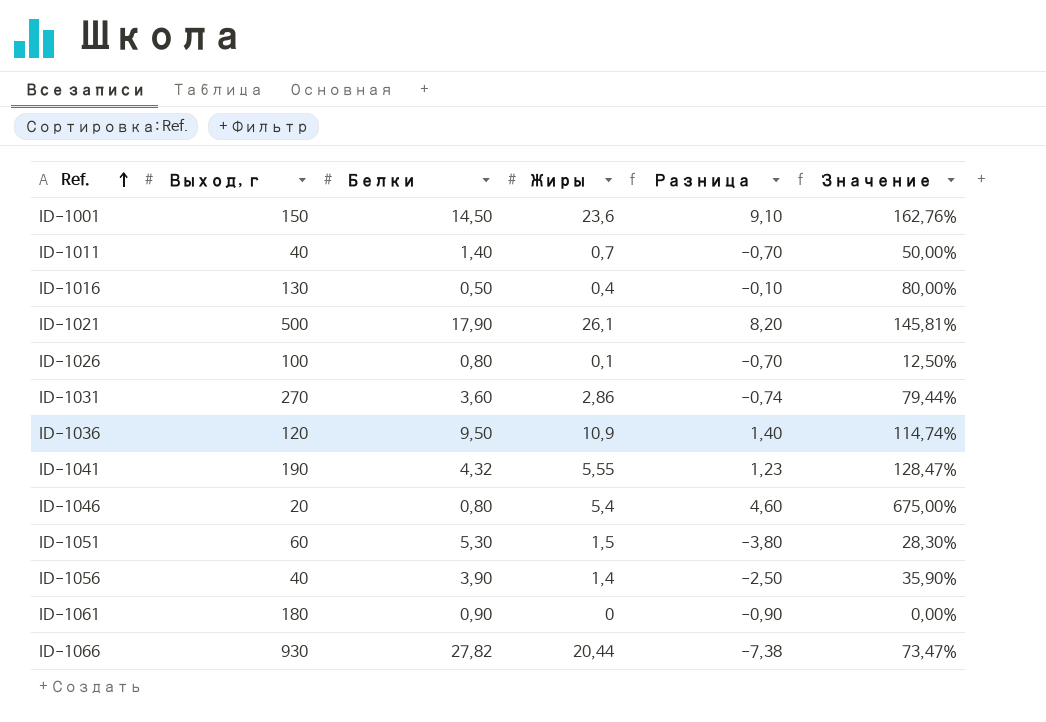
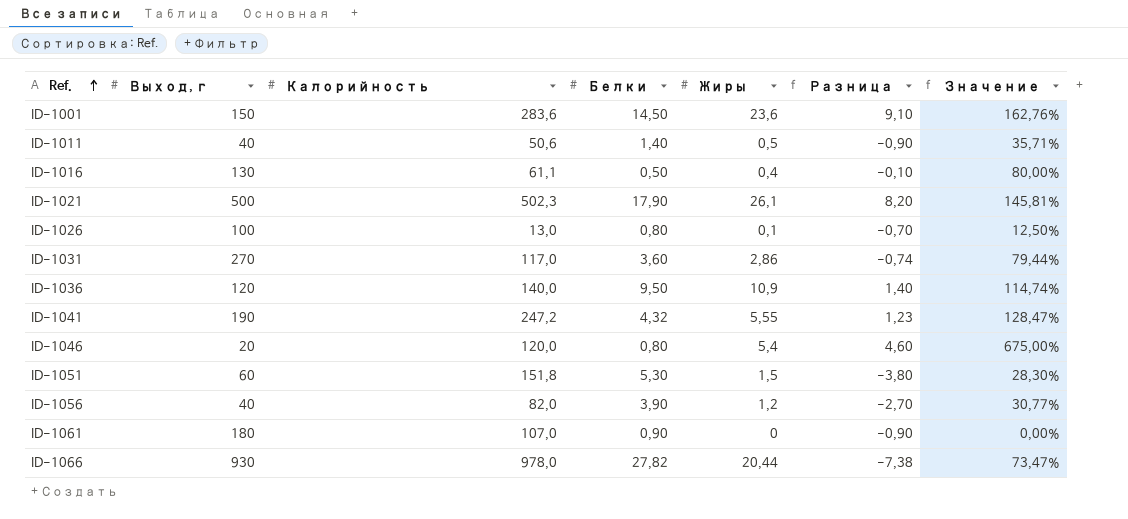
column Калорийность | position: none -> 3
ID-1011 | Жиры: 0,7 -> 0,5
ID-1011 | Разница: -0,70 -> -0,90
ID-1011 | Значение: 50,00% -> 35,71%
ID-1056 | Жиры: 1,4 -> 1,2
ID-1056 | Разница: -2,50 -> -2,70
ID-1056 | Значение: 35,90% -> 30,77%

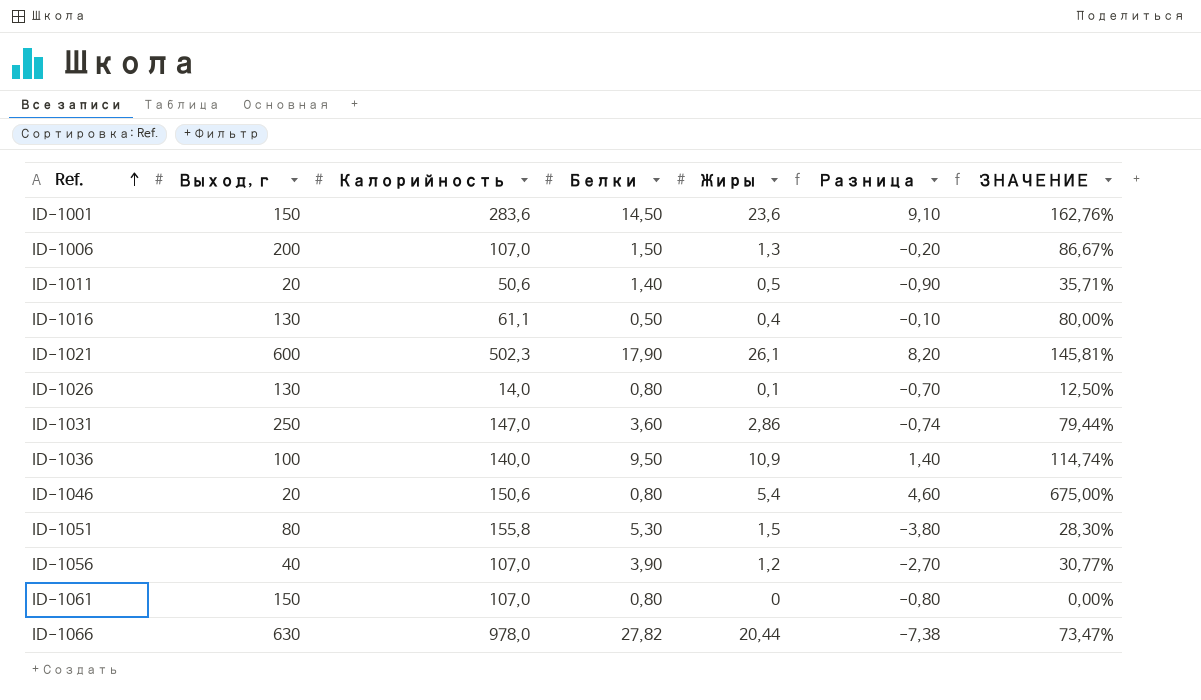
column name: Значение -> ЗНАЧЕНИЕ
row ID-1041: 190 | 247,2 | 4,32 | 5,55 | 1,23 | 128,47% -> none
row ID-1006: none -> 200 | 107,0 | 1,50 | 1,3 | -0,20 | 86,67%
ID-1011 | Выход, г: 40 -> 20
ID-1021 | Выход, г: 500 -> 600
ID-1026 | Выход, г: 100 -> 130
ID-1026 | Калорийность: 13,0 -> 14,0
ID-1031 | Выход, г: 270 -> 250
ID-1031 | Калорийность: 117,0 -> 147,0
ID-1036 | Выход, г: 120 -> 100
ID-1046 | Калорийность: 120,0 -> 150,6
ID-1051 | Выход, г: 60 -> 80
ID-1051 | Калорийность: 151,8 -> 155,8
ID-1056 | Калорийность: 82,0 -> 107,0
ID-1061 | Выход, г: 180 -> 150
ID-1061 | Белки: 0,90 -> 0,80
ID-1061 | Разница: -0,90 -> -0,80
ID-1066 | Выход, г: 930 -> 630

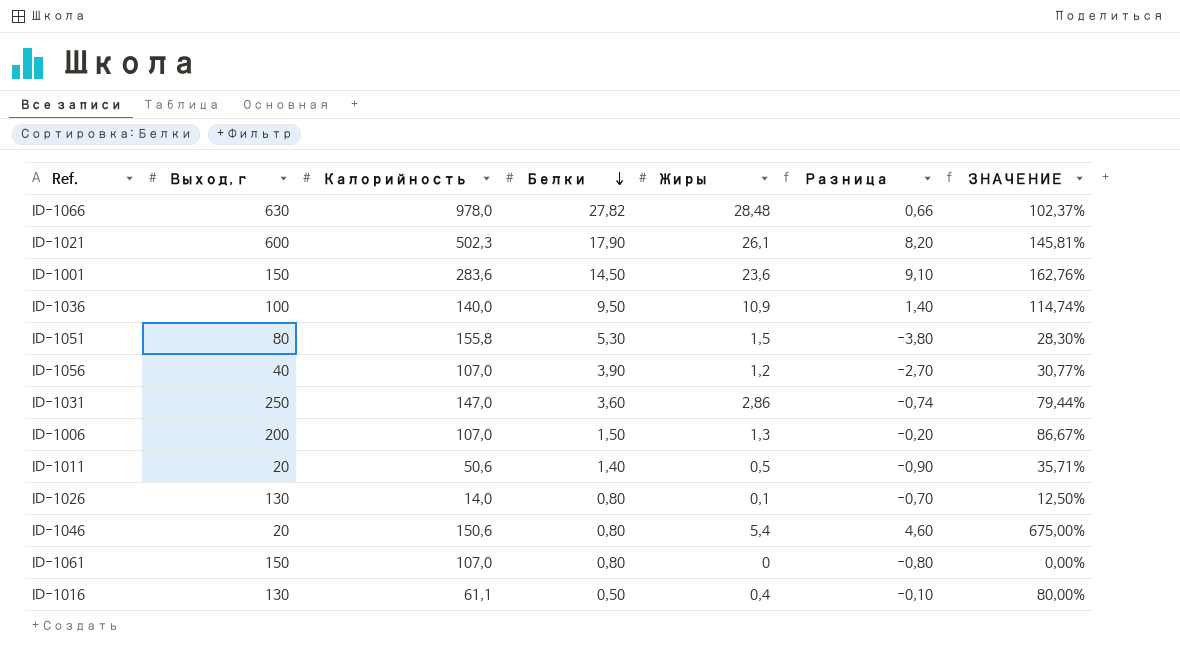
row order: Ref. ascending -> Белки descending
ID-1066 | Жиры: 20,44 -> 28,48
ID-1066 | Разница: -7,38 -> 0,66
ID-1066 | ЗНАЧЕНИЕ: 73,47% -> 102,37%

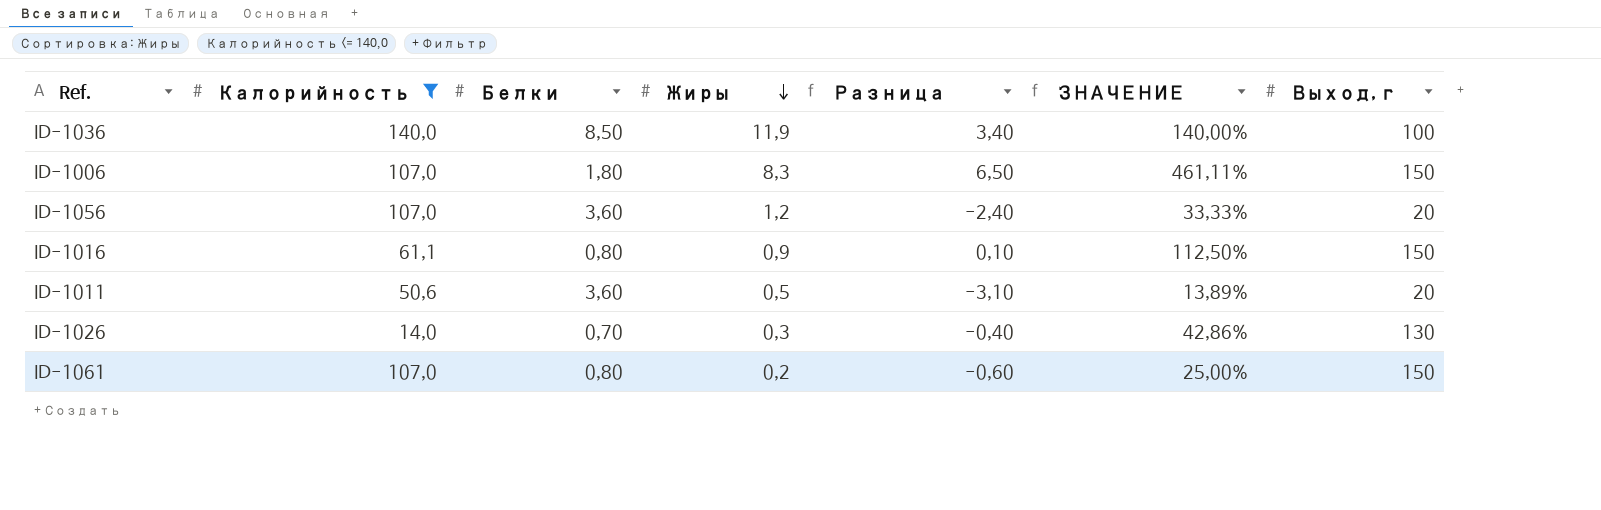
filter: none -> Калорийность <= 140,0
row order: Белки descending -> Жиры descending
column Выход, г | position: 2 -> 7
ID-1036 | Белки: 9,50 -> 8,50
ID-1036 | Жиры: 10,9 -> 11,9
ID-1036 | Разница: 1,40 -> 3,40
ID-1036 | ЗНАЧЕНИЕ: 114,74% -> 140,00%
ID-1006 | Белки: 1,50 -> 1,80
ID-1006 | Жиры: 1,3 -> 8,3
ID-1006 | Разница: -0,20 -> 6,50
ID-1006 | ЗНАЧЕНИЕ: 86,67% -> 461,11%
ID-1006 | Выход, г: 200 -> 150
ID-1056 | Белки: 3,90 -> 3,60
ID-1056 | Разница: -2,70 -> -2,40
ID-1056 | ЗНАЧЕНИЕ: 30,77% -> 33,33%
ID-1056 | Выход, г: 40 -> 20
ID-1016 | Белки: 0,50 -> 0,80
ID-1016 | Жиры: 0,4 -> 0,9
ID-1016 | Разница: -0,10 -> 0,10
ID-1016 | ЗНАЧЕНИЕ: 80,00% -> 112,50%
ID-1016 | Выход, г: 130 -> 150
ID-1011 | Белки: 1,40 -> 3,60
ID-1011 | Разница: -0,90 -> -3,10
ID-1011 | ЗНАЧЕНИЕ: 35,71% -> 13,89%
ID-1026 | Белки: 0,80 -> 0,70
ID-1026 | Жиры: 0,1 -> 0,3
ID-1026 | Разница: -0,70 -> -0,40
ID-1026 | ЗНАЧЕНИЕ: 12,50% -> 42,86%
ID-1061 | Жиры: 0 -> 0,2
ID-1061 | Разница: -0,80 -> -0,60
ID-1061 | ЗНАЧЕНИЕ: 0,00% -> 25,00%

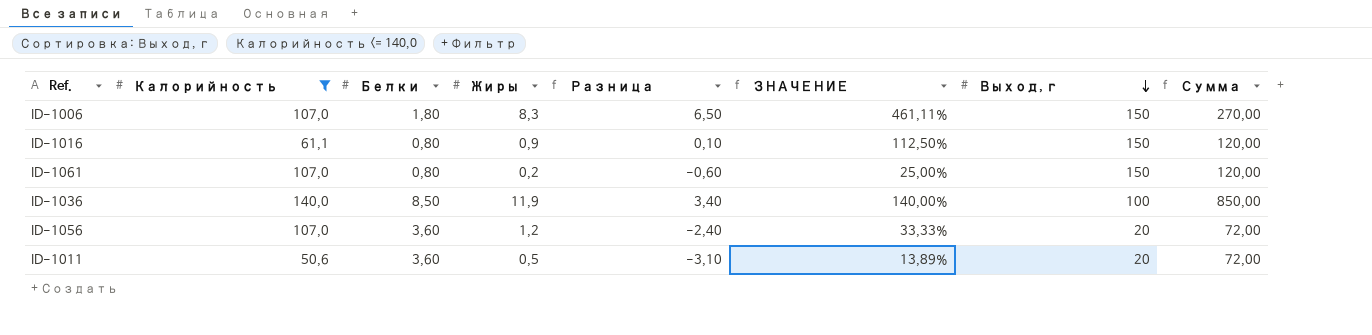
row order: Жиры descending -> Выход, г descending
column Сумма | formula: none -> [Белки] * [Выход, г]
row ID-1026: 14,0 | 0,70 | 0,3 | -0,40 | 42,86% | 130 -> none

